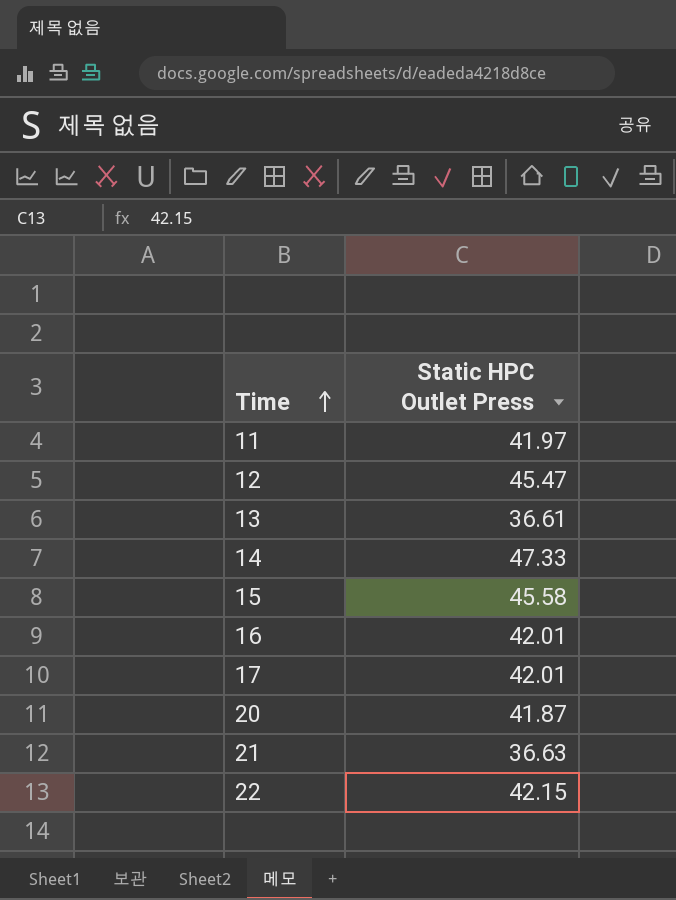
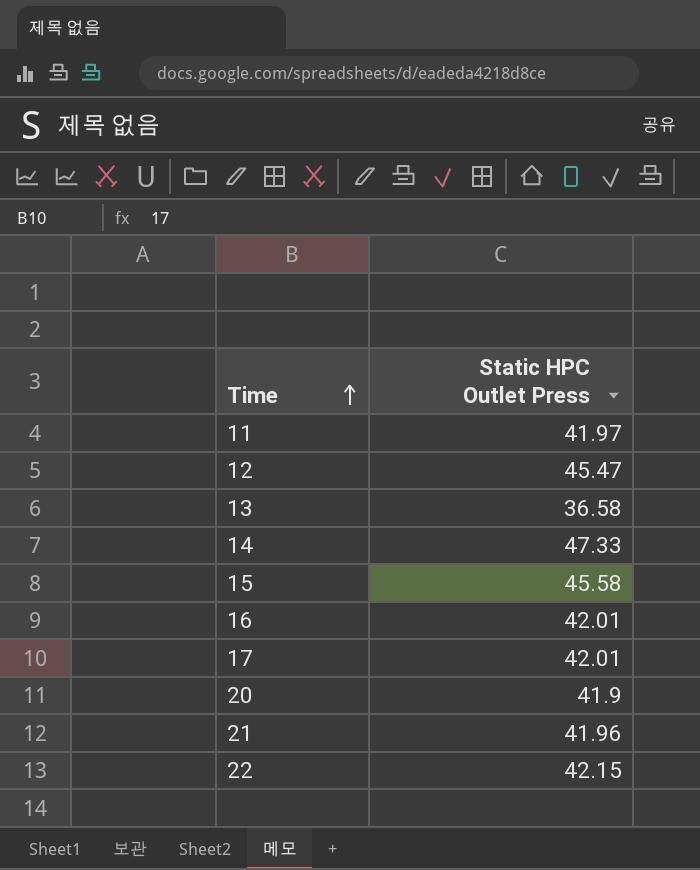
13 | Static HPC Outlet Press: 36.61 -> 36.58
20 | Static HPC Outlet Press: 41.87 -> 41.9
21 | Static HPC Outlet Press: 36.63 -> 41.96

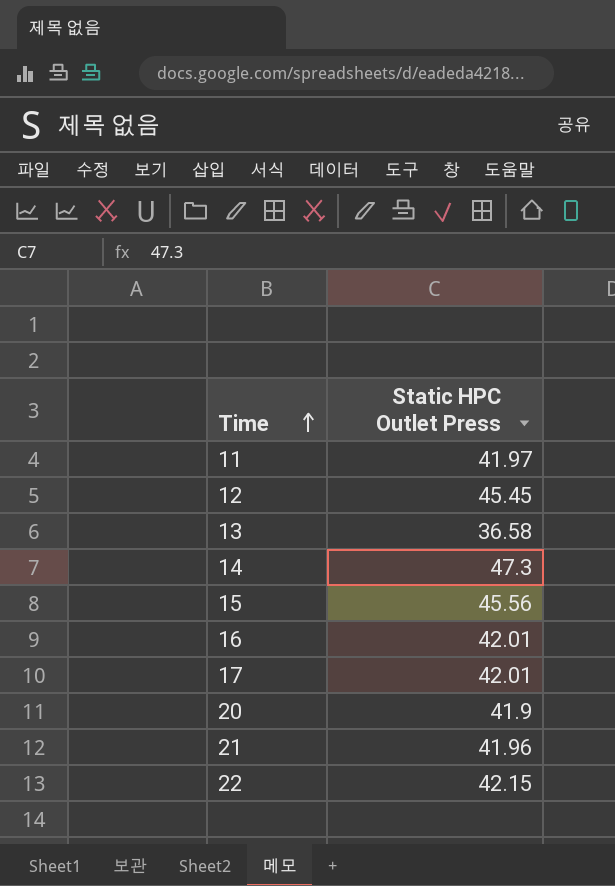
12 | Static HPC Outlet Press: 45.47 -> 45.45
14 | Static HPC Outlet Press: 47.33 -> 47.3
15 | Static HPC Outlet Press: 45.58 -> 45.56

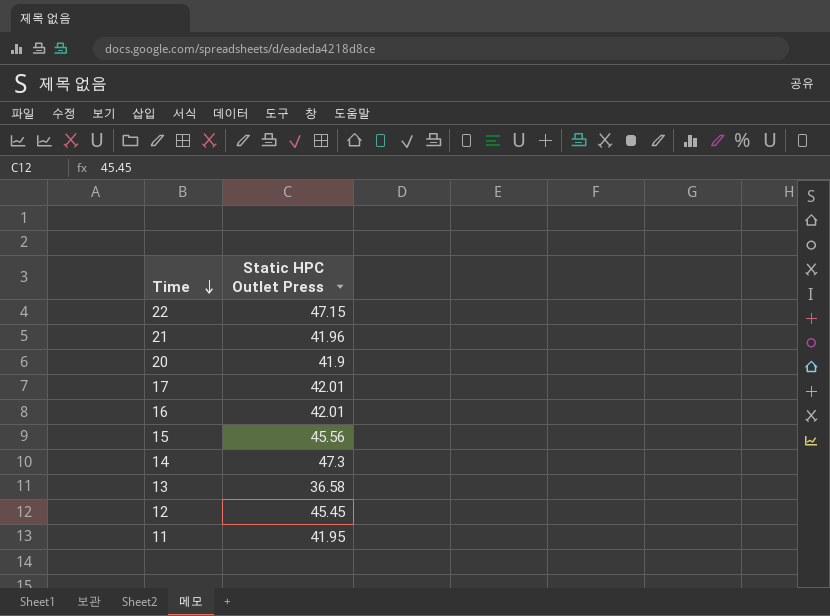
row order: Time ascending -> Time descending
22 | Static HPC Outlet Press: 42.15 -> 47.15
11 | Static HPC Outlet Press: 41.97 -> 41.95

